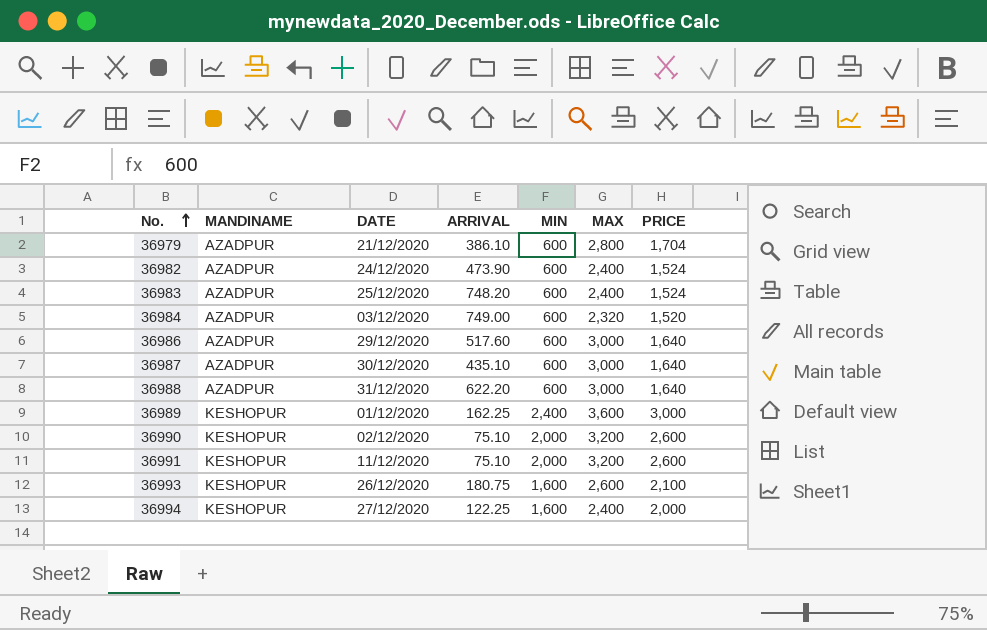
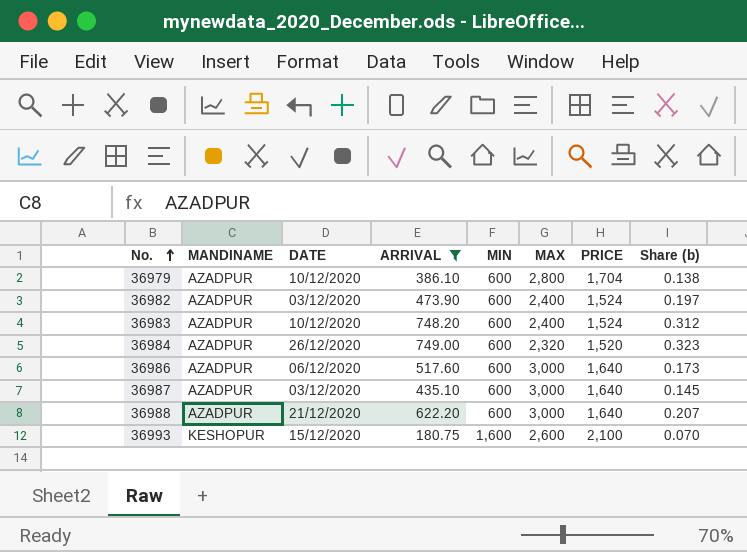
filter: none -> ARRIVAL >= 180.75
column Share (b) | formula: none -> [ARRIVAL] / [MAX]
36979 | DATE: 21/12/2020 -> 10/12/2020
36982 | DATE: 24/12/2020 -> 03/12/2020
36983 | DATE: 25/12/2020 -> 10/12/2020
36984 | DATE: 03/12/2020 -> 26/12/2020
36986 | DATE: 29/12/2020 -> 06/12/2020
36987 | DATE: 30/12/2020 -> 03/12/2020
36988 | DATE: 31/12/2020 -> 21/12/2020
36993 | DATE: 26/12/2020 -> 15/12/2020

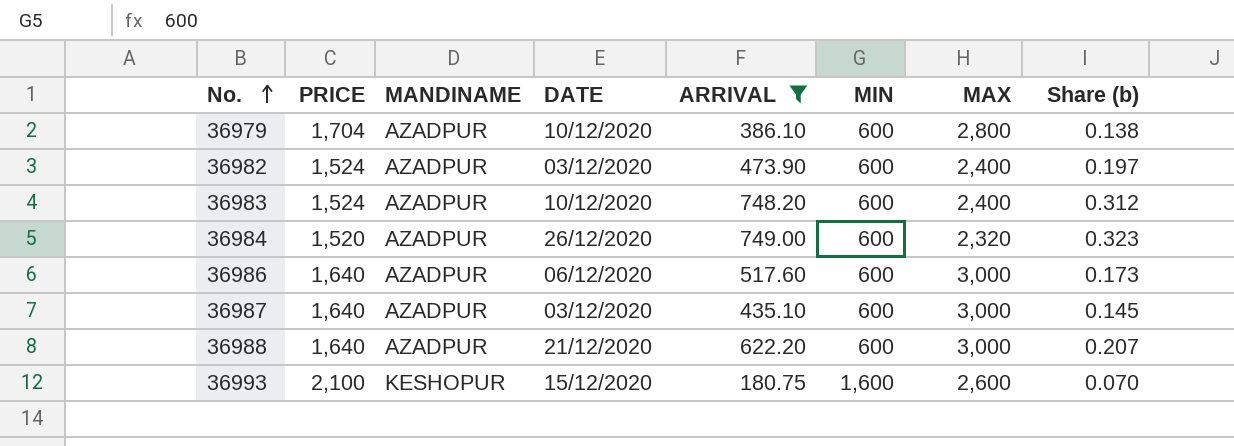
column PRICE | position: 7 -> 2

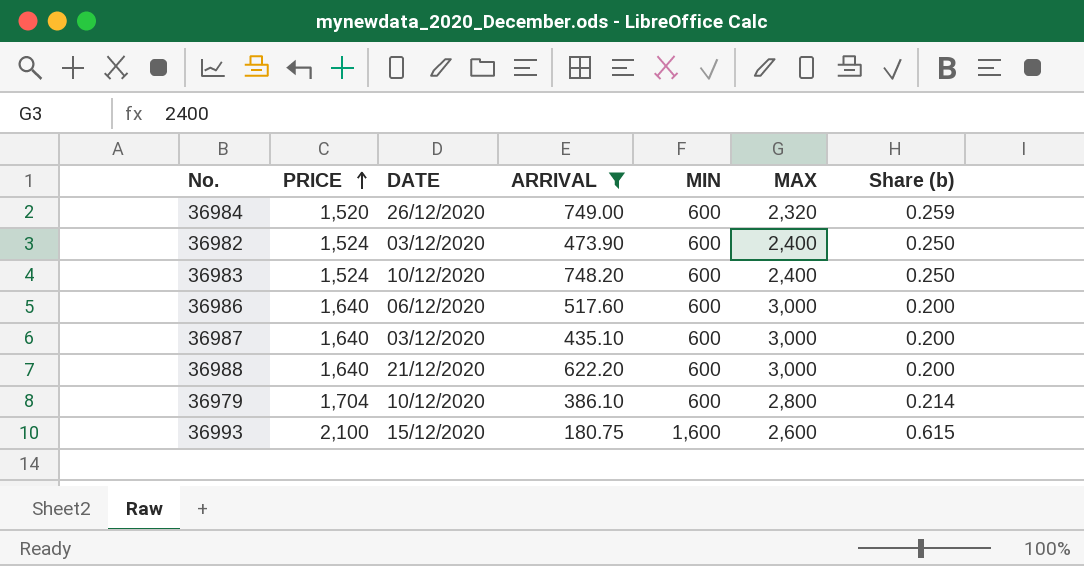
row order: No. ascending -> PRICE ascending
column MANDINAME | position: 3 -> none
column Share (b) | formula: [ARRIVAL] / [MAX] -> [MIN] / [MAX]

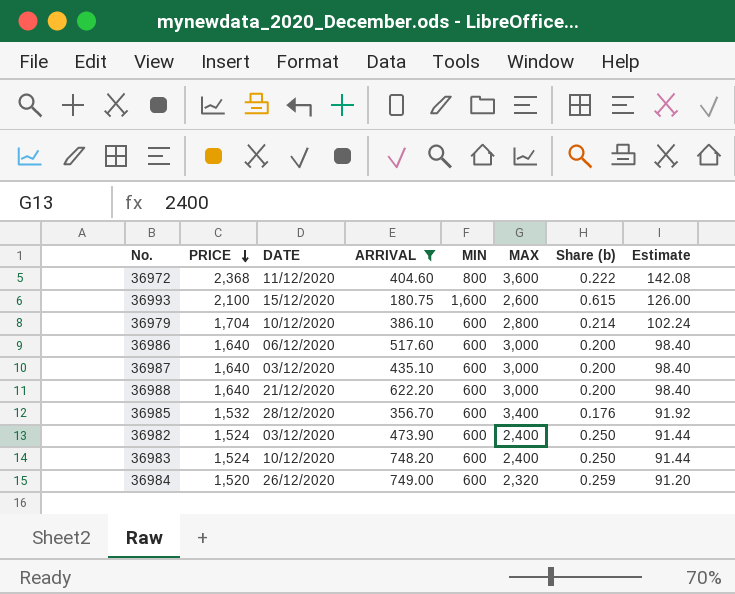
row order: PRICE ascending -> PRICE descending
column Estimate | formula: none -> [PRICE] * 0.06
row 36972: none -> 2,368 | 11/12/2020 | 404.60 | 800 | 3,600 | 0.222 | 142.08
row 36985: none -> 1,532 | 28/12/2020 | 356.70 | 600 | 3,400 | 0.176 | 91.92

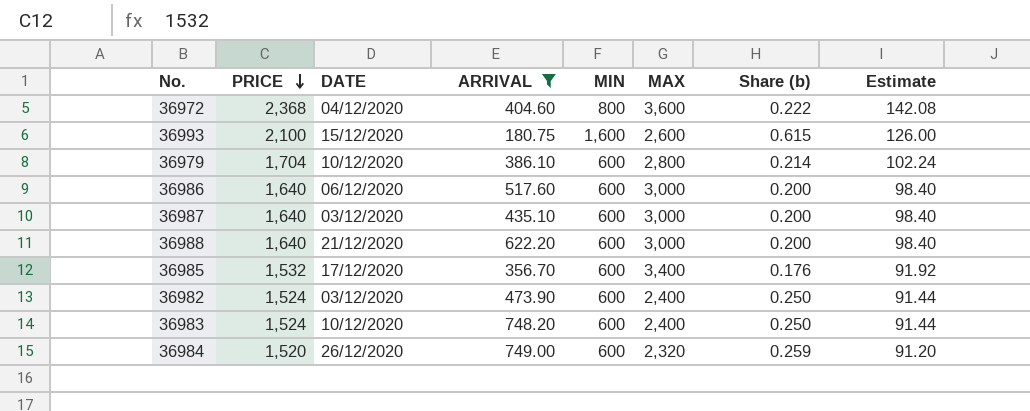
36972 | DATE: 11/12/2020 -> 04/12/2020
36985 | DATE: 28/12/2020 -> 17/12/2020

